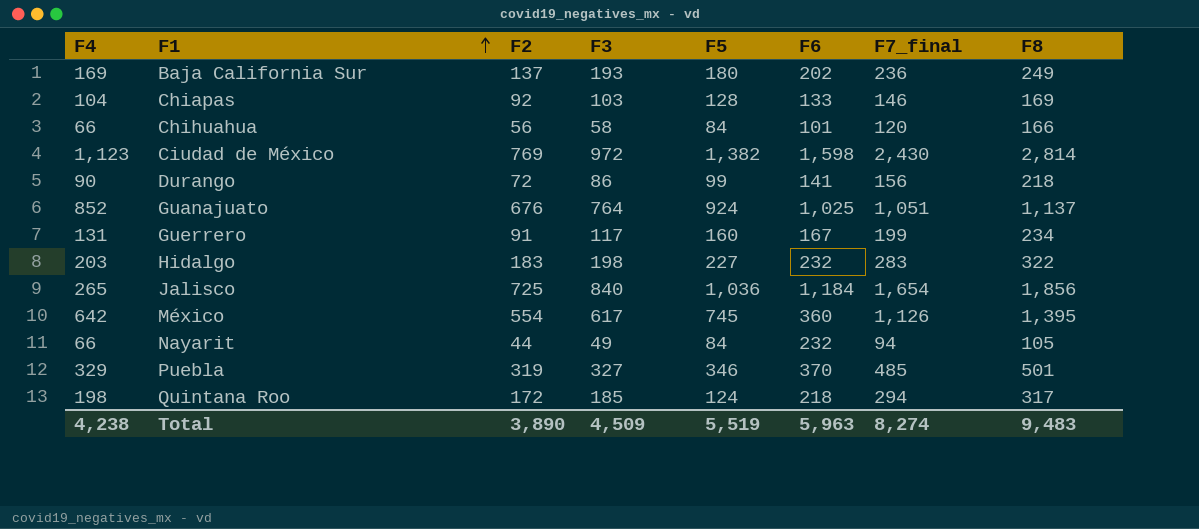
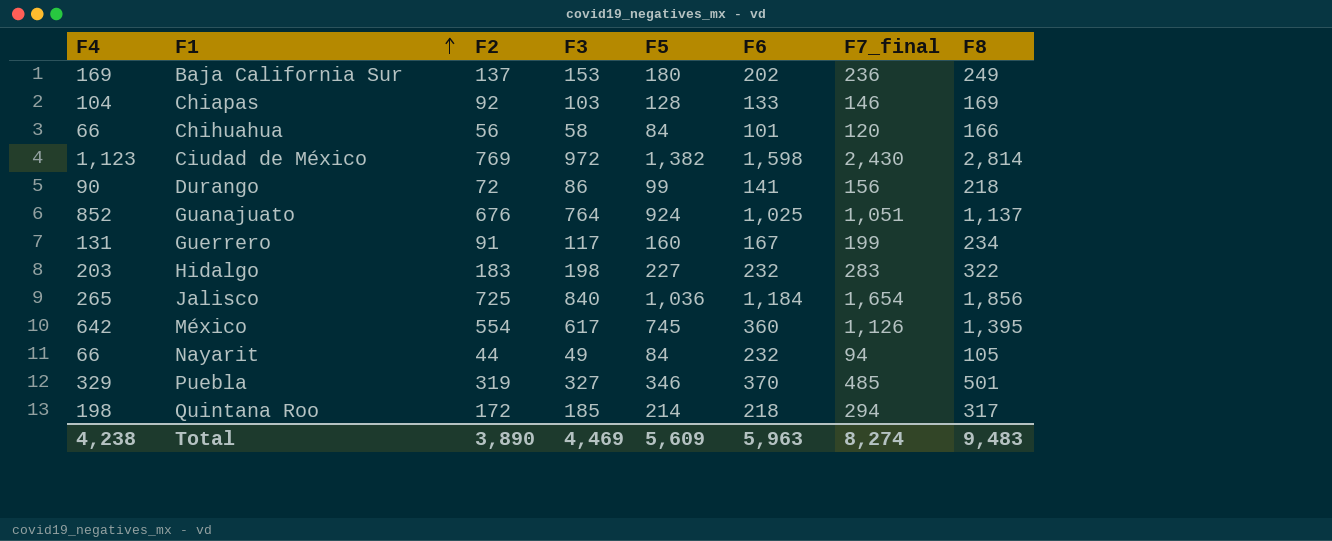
Baja California Sur | F3: 193 -> 153
Quintana Roo | F5: 124 -> 214
Total | F3: 4,509 -> 4,469
Total | F5: 5,519 -> 5,609

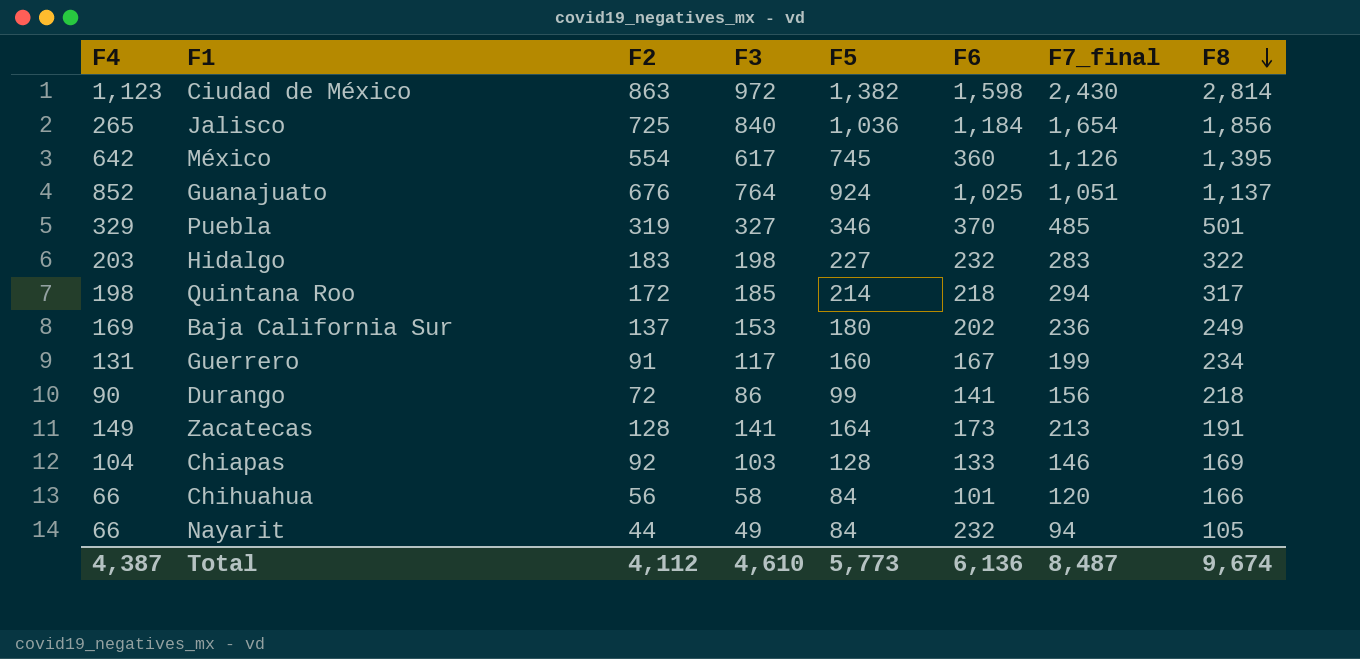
row order: F1 ascending -> F8 descending
Ciudad de México | F2: 769 -> 863
row Zacatecas: none -> 149 | 128 | 141 | 164 | 173 | 213 | 191
Total | F4: 4,238 -> 4,387
Total | F2: 3,890 -> 4,112
Total | F3: 4,469 -> 4,610
Total | F5: 5,609 -> 5,773
Total | F6: 5,963 -> 6,136
Total | F7_final: 8,274 -> 8,487
Total | F8: 9,483 -> 9,674

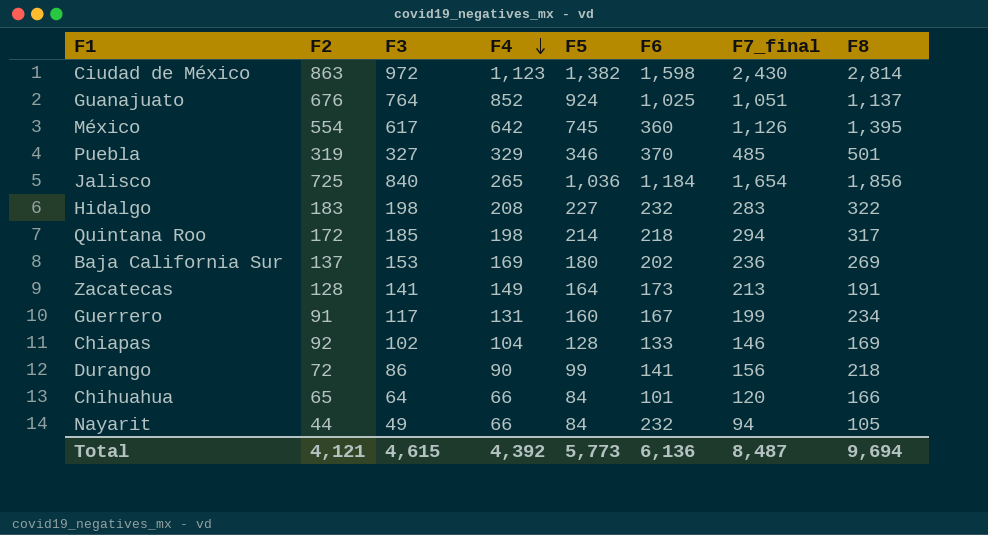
row order: F8 descending -> F4 descending
column F4 | position: 1 -> 4
Hidalgo | F4: 203 -> 208
Baja California Sur | F8: 249 -> 269
Chiapas | F3: 103 -> 102
Chihuahua | F2: 56 -> 65
Chihuahua | F3: 58 -> 64
Total | F2: 4,112 -> 4,121
Total | F3: 4,610 -> 4,615
Total | F4: 4,387 -> 4,392
Total | F8: 9,674 -> 9,694

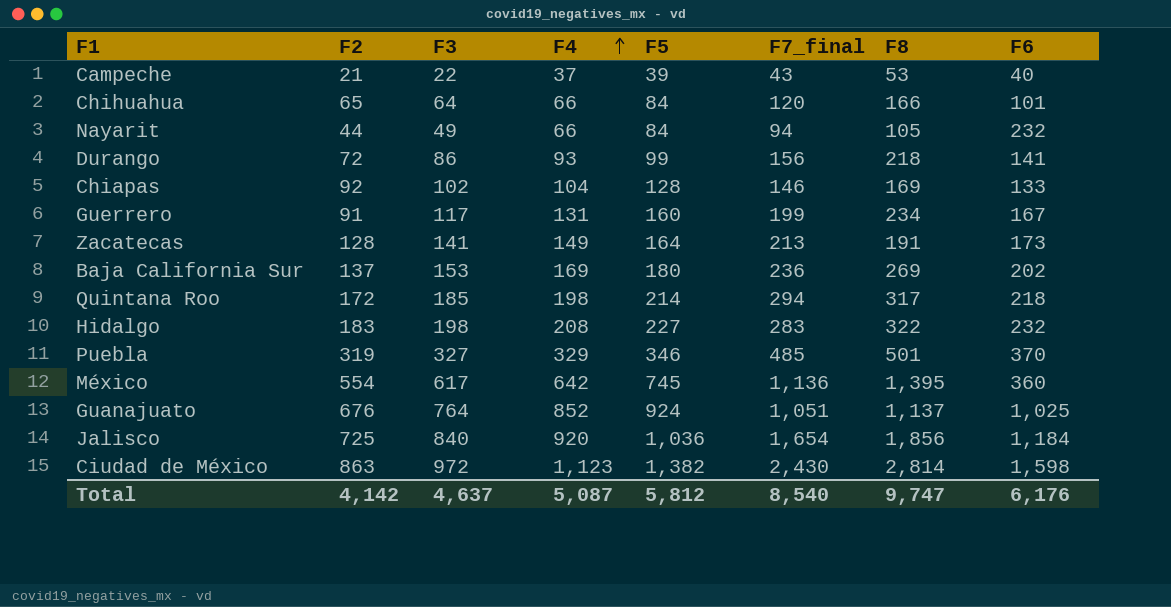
row order: F4 descending -> F4 ascending
column F6 | position: 6 -> 8
row Campeche: none -> 21 | 22 | 37 | 39 | 43 | 53 | 40
Durango | F4: 90 -> 93
México | F7_final: 1,126 -> 1,136
Jalisco | F4: 265 -> 920
Total | F2: 4,121 -> 4,142
Total | F3: 4,615 -> 4,637
Total | F4: 4,392 -> 5,087
Total | F5: 5,773 -> 5,812
Total | F7_final: 8,487 -> 8,540
Total | F8: 9,694 -> 9,747
Total | F6: 6,136 -> 6,176

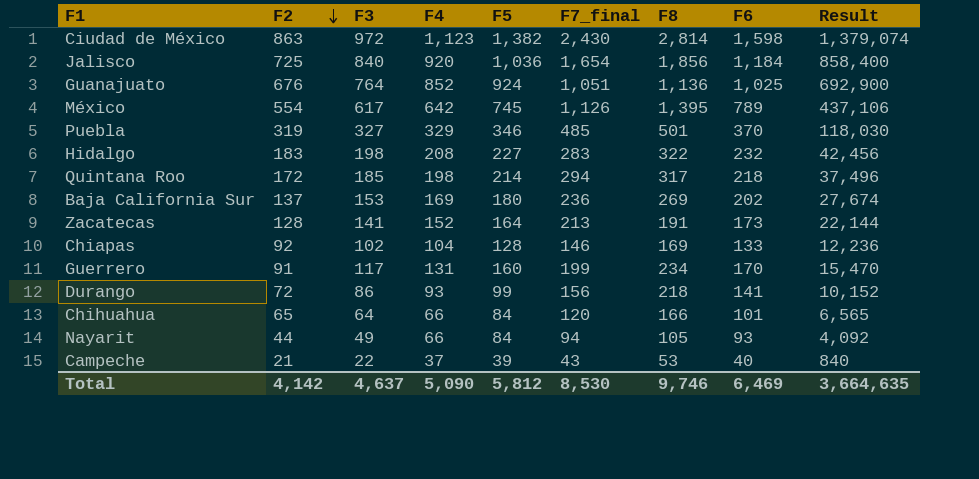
row order: F4 ascending -> F2 descending
column Result | formula: none -> [F2] * [F6]
Guanajuato | F8: 1,137 -> 1,136
México | F7_final: 1,136 -> 1,126
México | F6: 360 -> 789
Zacatecas | F4: 149 -> 152
Guerrero | F6: 167 -> 170
Nayarit | F6: 232 -> 93
Total | F4: 5,087 -> 5,090
Total | F7_final: 8,540 -> 8,530
Total | F8: 9,747 -> 9,746
Total | F6: 6,176 -> 6,469

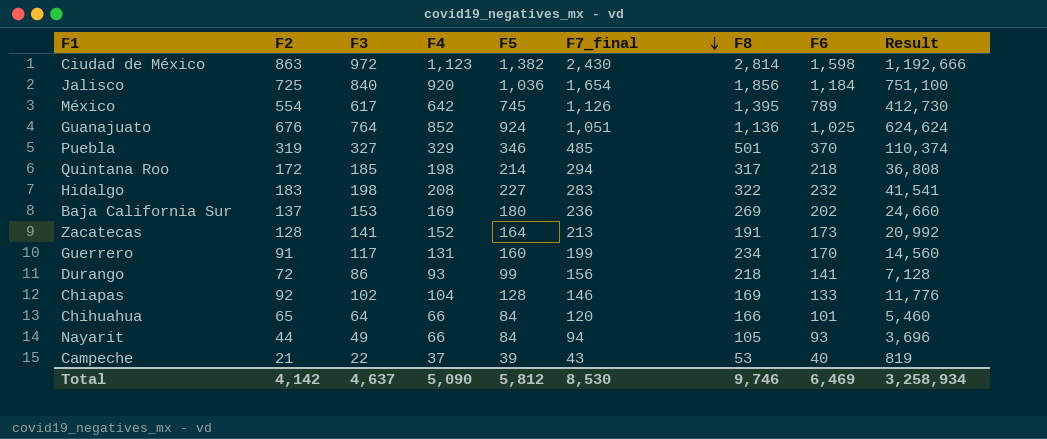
row order: F2 descending -> F7_final descending
column Result | formula: [F2] * [F6] -> [F2] * [F5]
Total | Result: 3,664,635 -> 3,258,934

